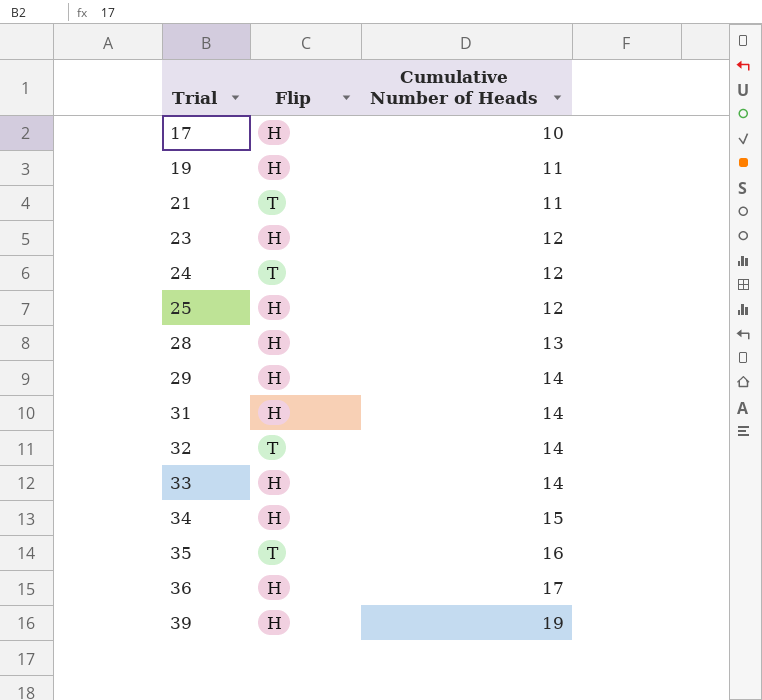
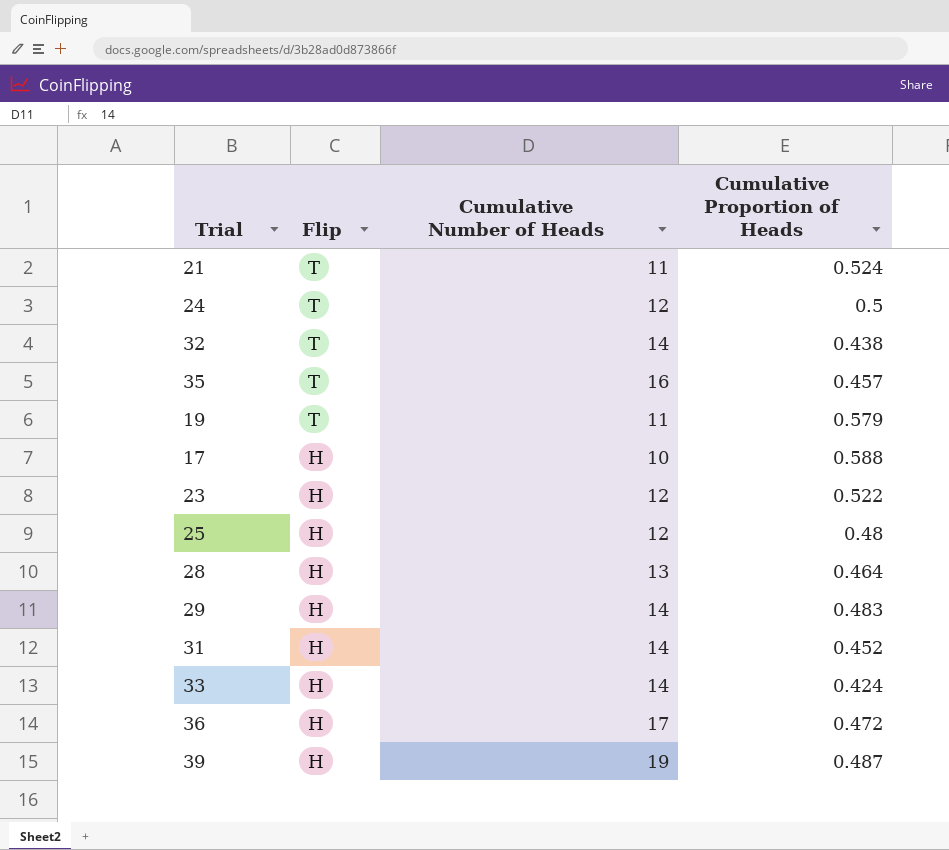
row order: Trial ascending -> Flip descending
column Cumulative Proportion of Heads | position: none -> 4
row 34: H | 15 -> none
19 | Flip: H -> T

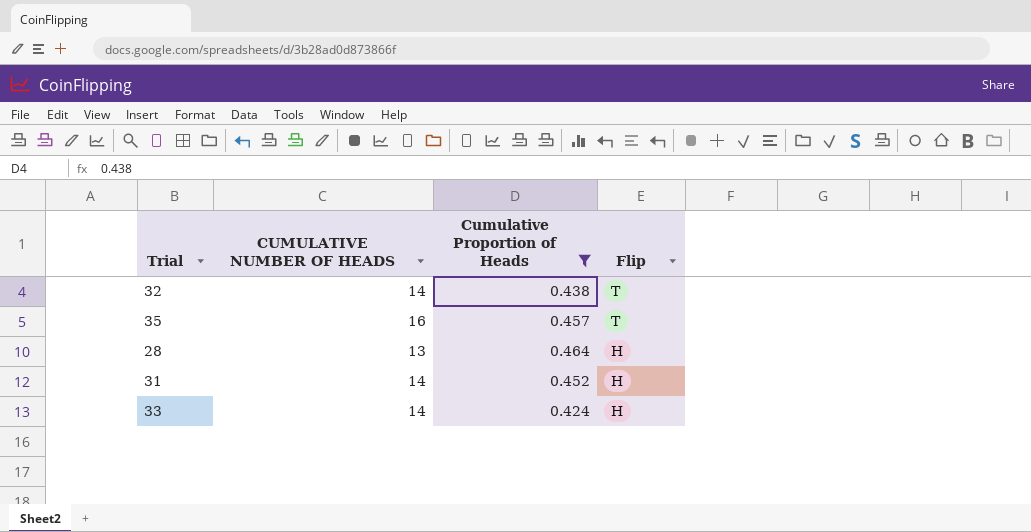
filter: none -> Cumulative Proportion of Heads <= 0.464
column name: Cumulative Number of Heads -> CUMULATIVE NUMBER OF HEADS
column Flip | position: 2 -> 4

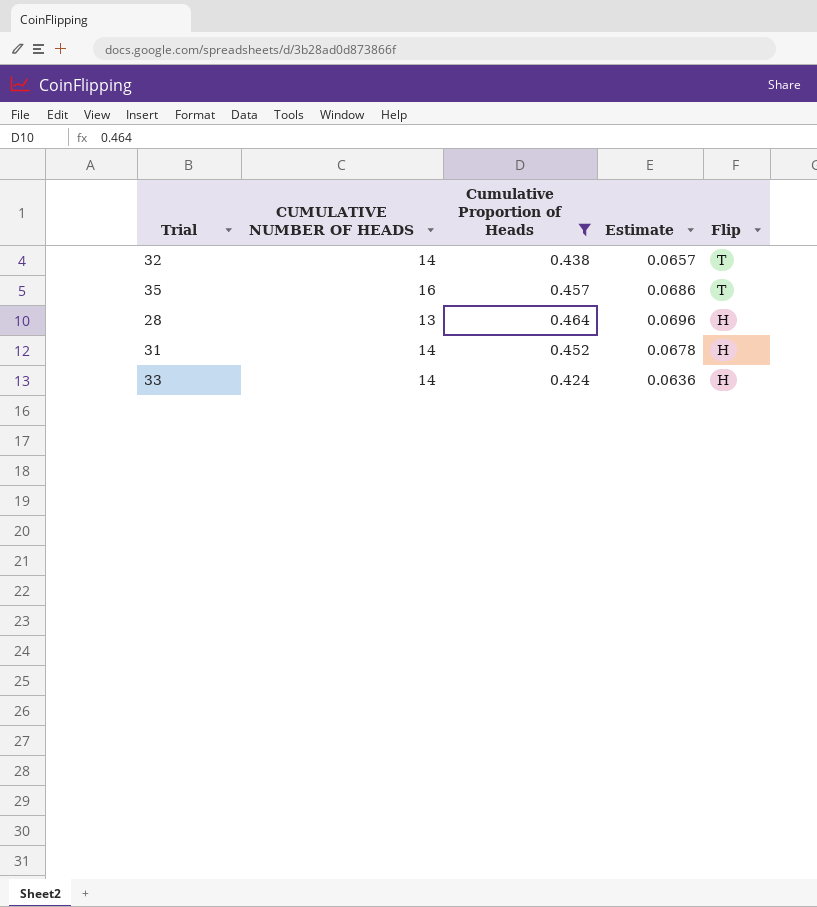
column Estimate | formula: none -> [Cumulative Proportion of Heads] * 0.15

